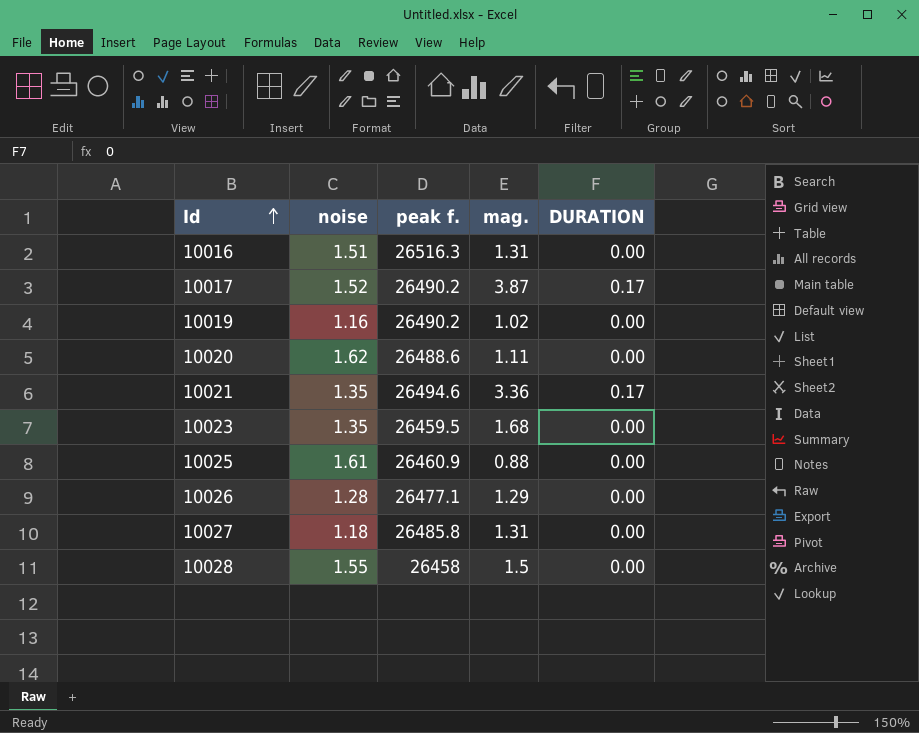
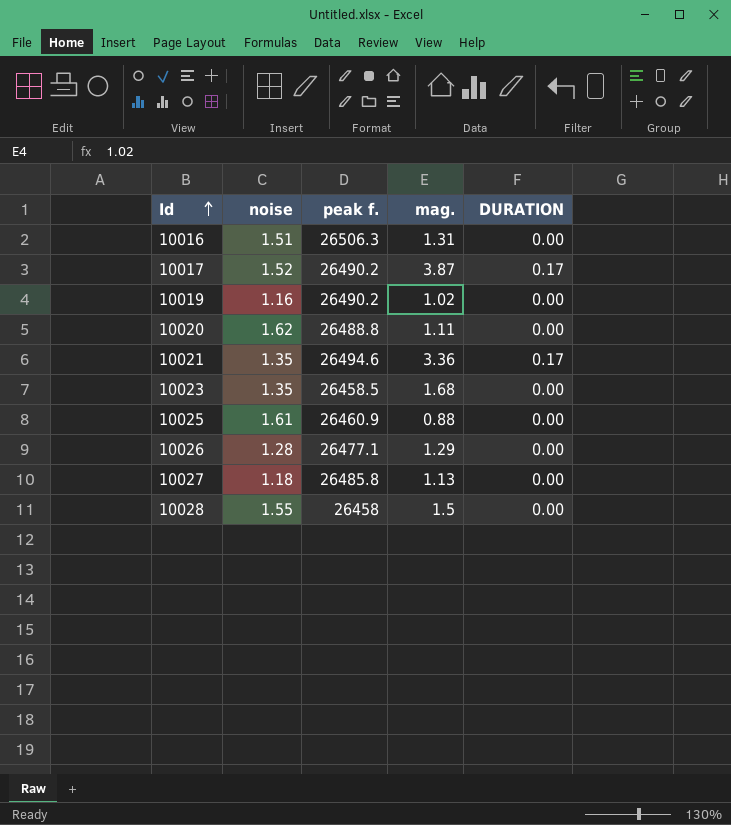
10016 | peak f.: 26516.3 -> 26506.3
10020 | peak f.: 26488.6 -> 26488.8
10023 | peak f.: 26459.5 -> 26458.5
10027 | mag.: 1.31 -> 1.13

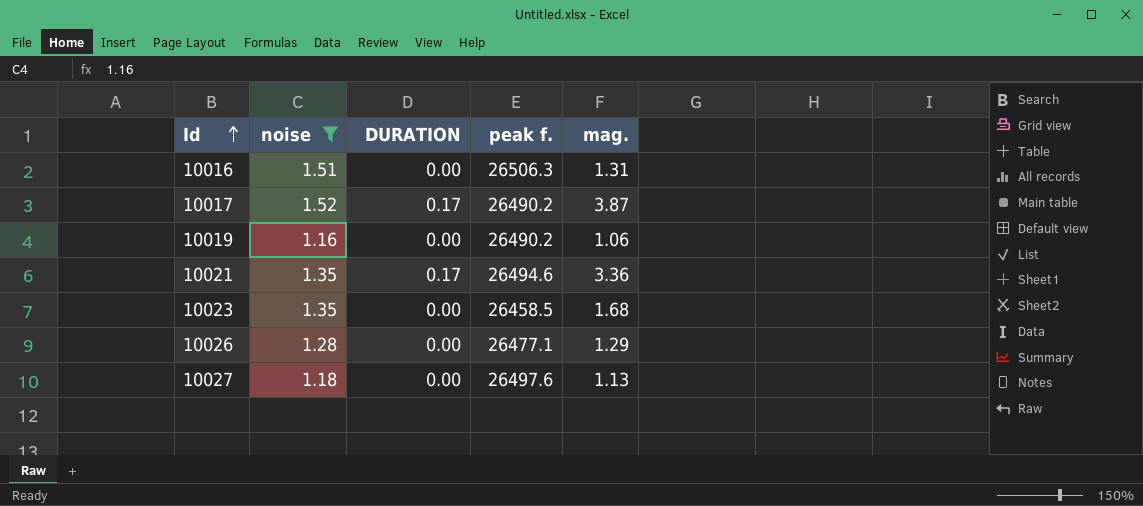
filter: none -> noise <= 1.52
column DURATION | position: 5 -> 3
10019 | mag.: 1.02 -> 1.06
10027 | peak f.: 26485.8 -> 26497.6

